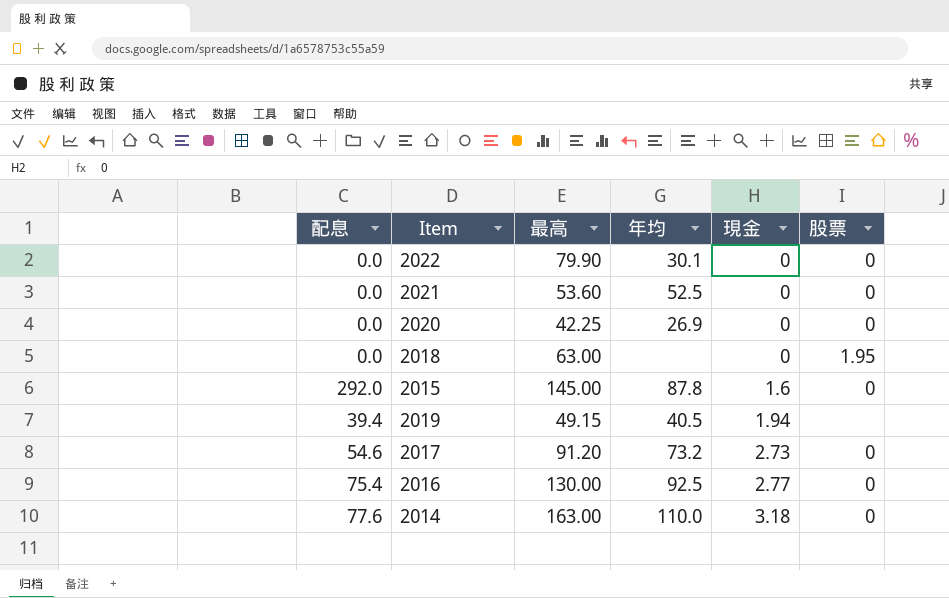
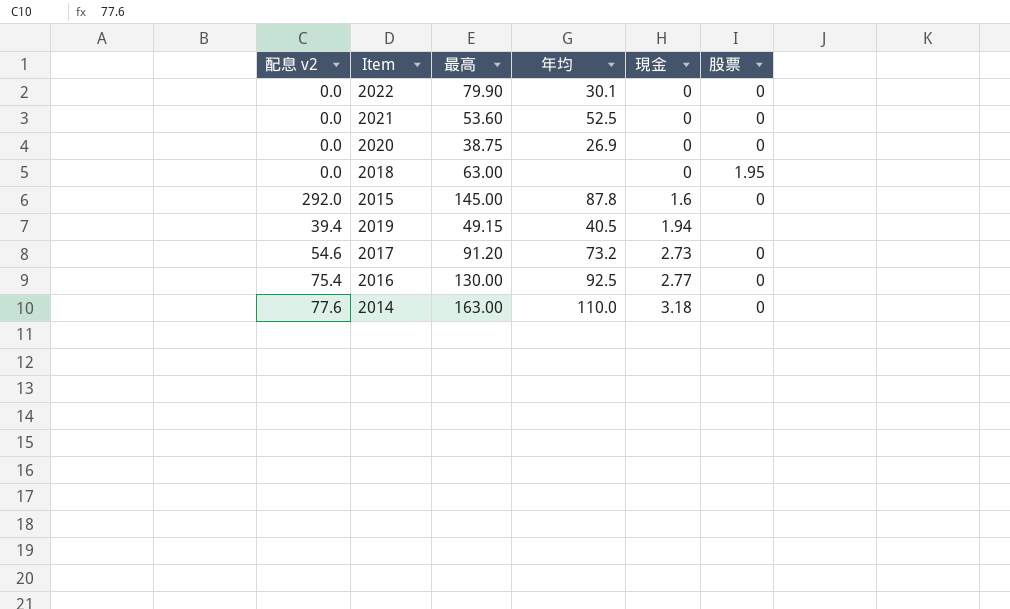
column name: 配息 -> 配息 v2
2020 | 最高: 42.25 -> 38.75

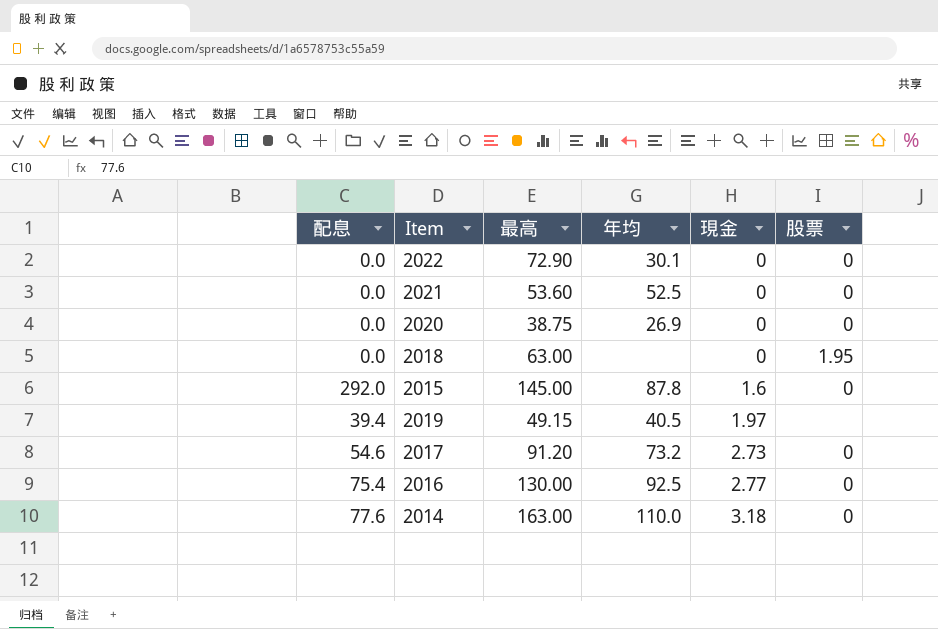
column name: 配息 v2 -> 配息
2022 | 最高: 79.90 -> 72.90
2019 | 現金: 1.94 -> 1.97

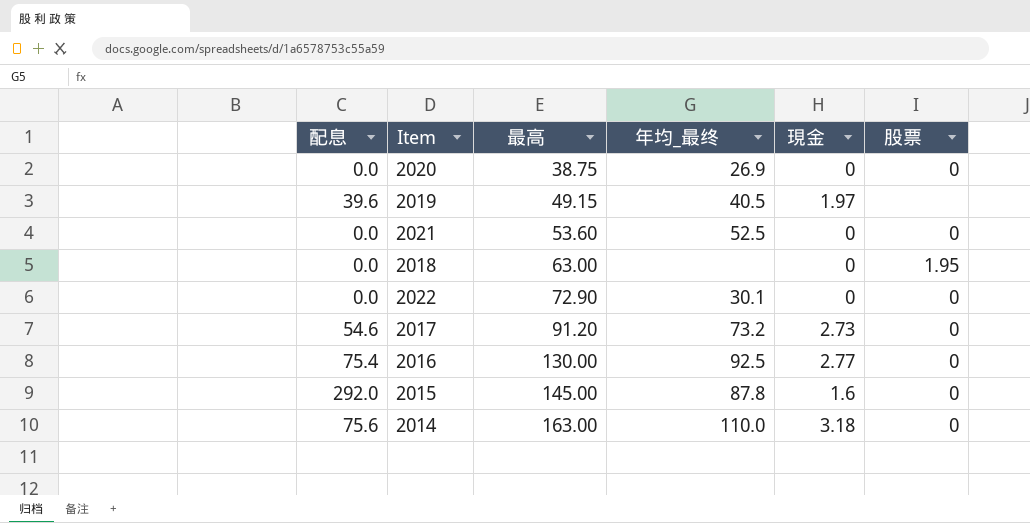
row order: 現金 ascending -> 最高 ascending
column name: 年均 -> 年均_最终
2019 | 配息: 39.4 -> 39.6
2014 | 配息: 77.6 -> 75.6

